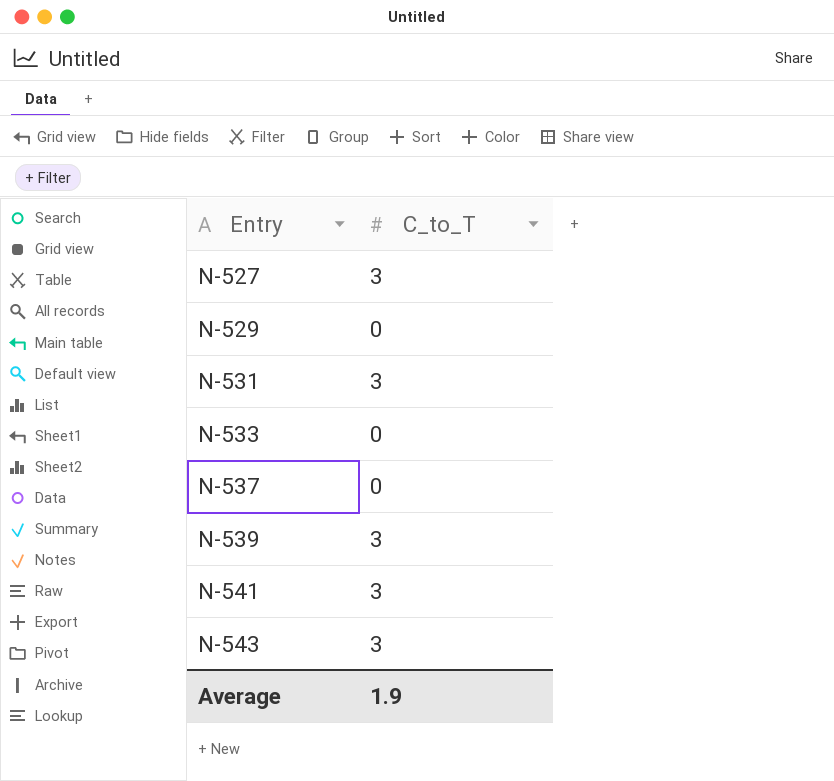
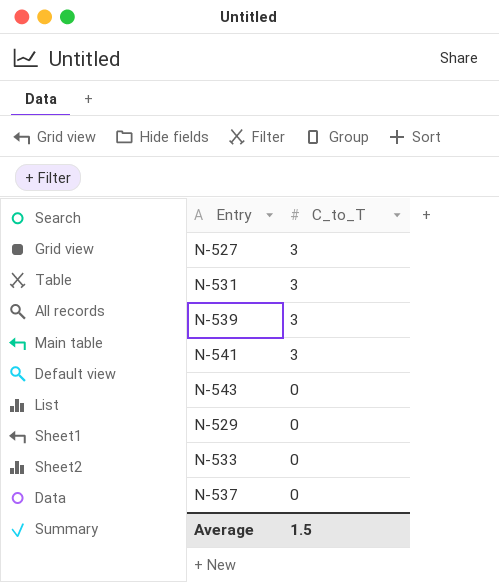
row order: Entry ascending -> C_to_T descending
N-543 | C_to_T: 3 -> 0
Average | C_to_T: 1.9 -> 1.5

